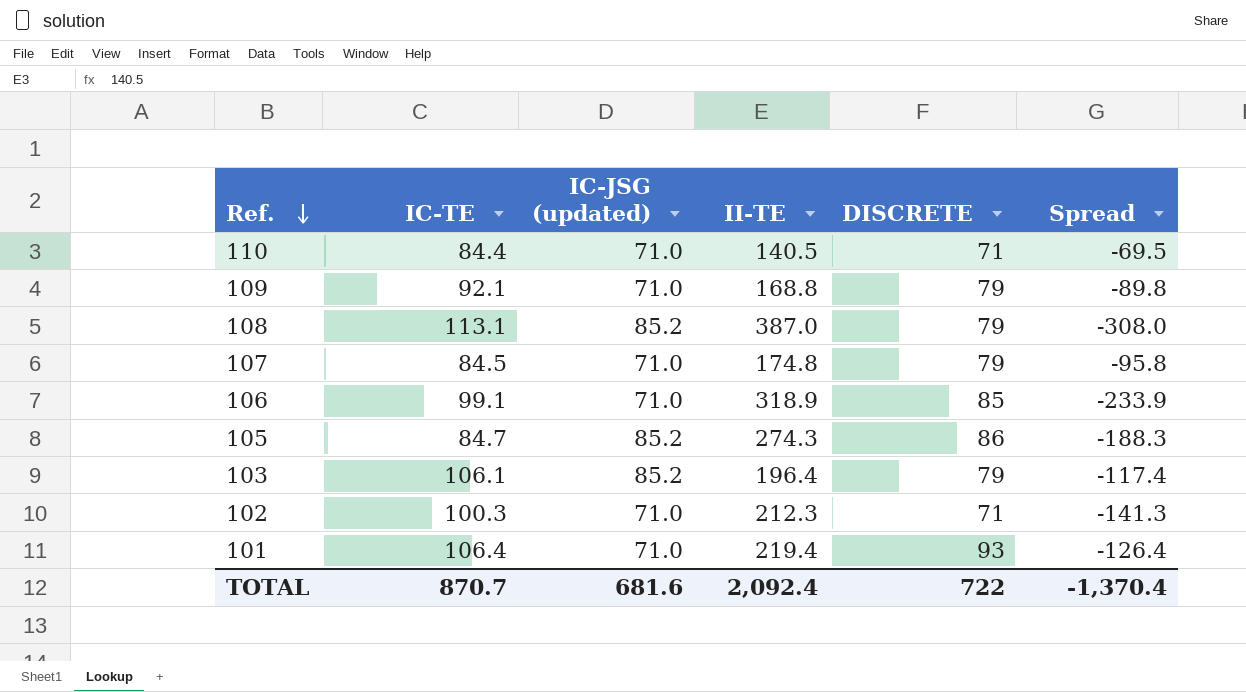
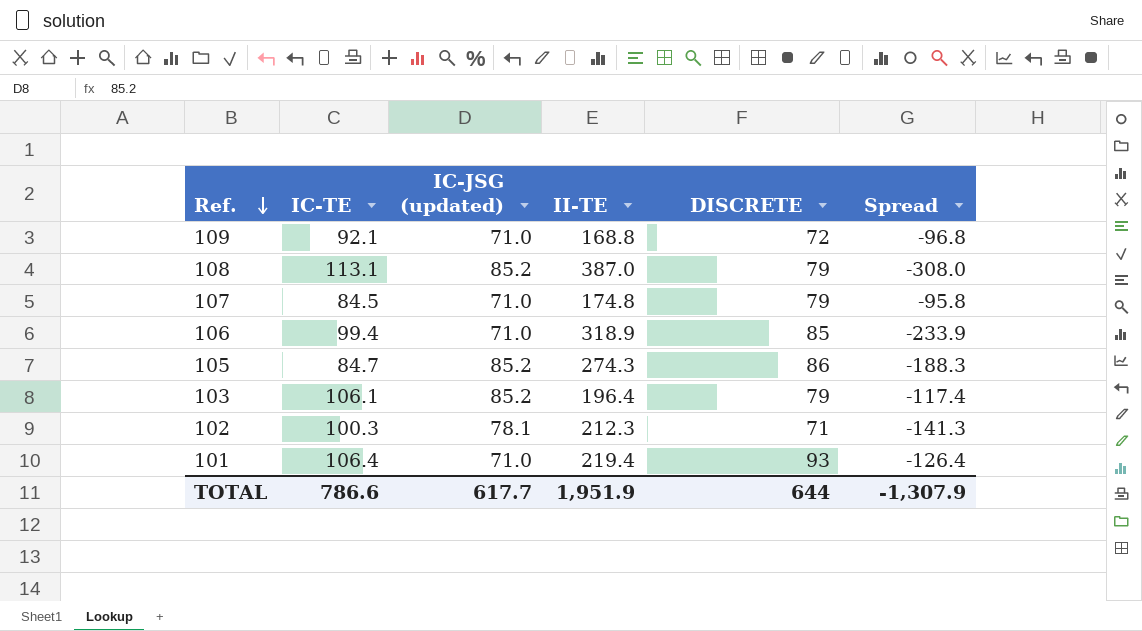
row 110: 84.4 | 71.0 | 140.5 | 71 | -69.5 -> none
109 | DISCRETE: 79 -> 72
109 | Spread: -89.8 -> -96.8
106 | IC-TE: 99.1 -> 99.4
102 | IC-JSG (updated): 71.0 -> 78.1
TOTAL | IC-TE: 870.7 -> 786.6
TOTAL | IC-JSG (updated): 681.6 -> 617.7
TOTAL | II-TE: 2,092.4 -> 1,951.9
TOTAL | DISCRETE: 722 -> 644
TOTAL | Spread: -1,370.4 -> -1,307.9

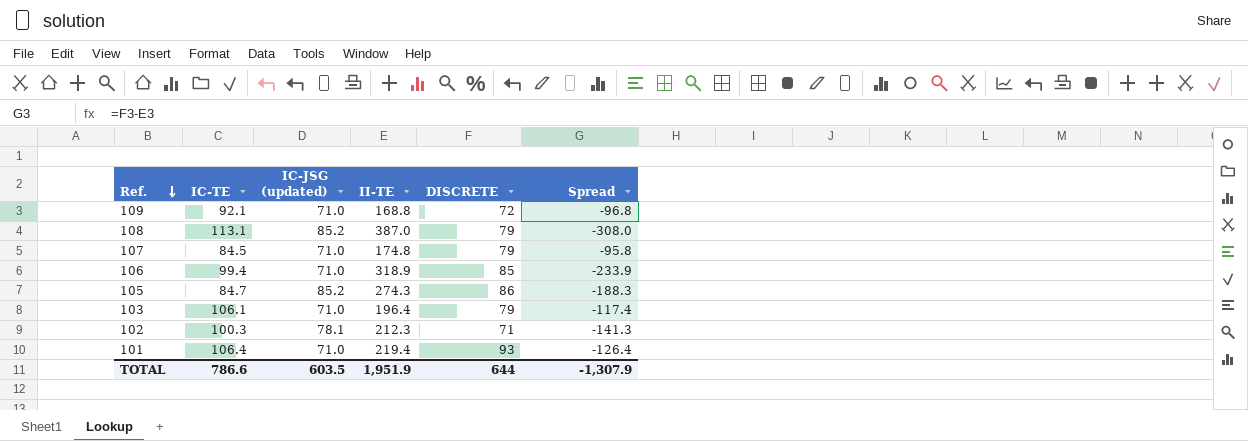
103 | IC-JSG (updated): 85.2 -> 71.0
TOTAL | IC-JSG (updated): 617.7 -> 603.5

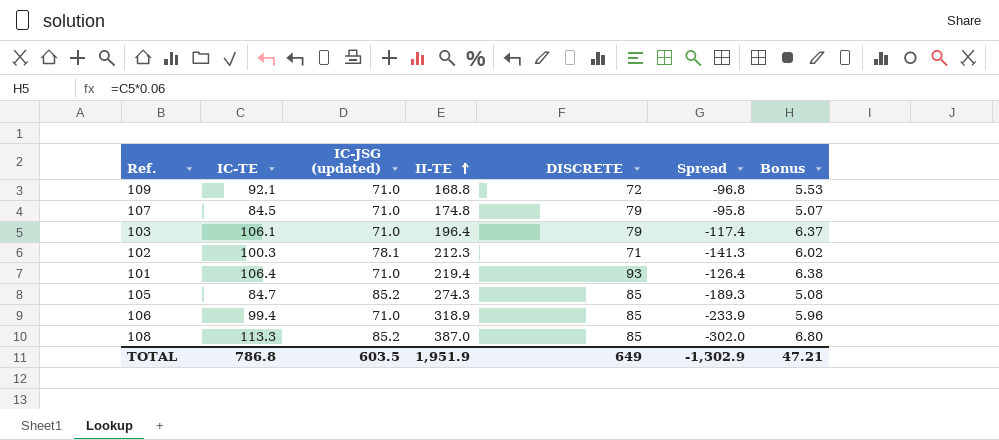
row order: Ref. descending -> II-TE ascending
column Bonus | formula: none -> [IC-TE] * 0.06
105 | DISCRETE: 86 -> 85
105 | Spread: -188.3 -> -189.3
108 | IC-TE: 113.1 -> 113.3
108 | DISCRETE: 79 -> 85
108 | Spread: -308.0 -> -302.0
TOTAL | IC-TE: 786.6 -> 786.8
TOTAL | DISCRETE: 644 -> 649
TOTAL | Spread: -1,307.9 -> -1,302.9

